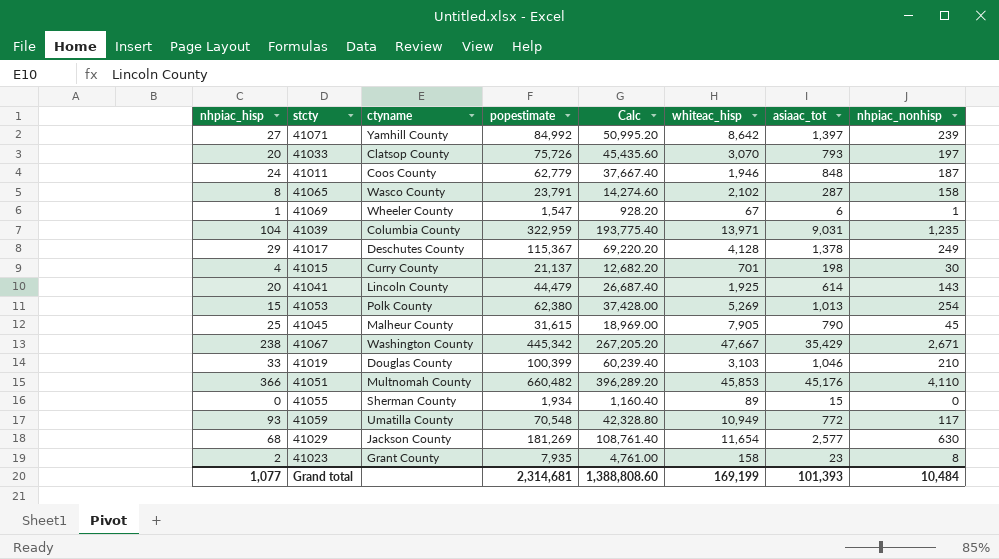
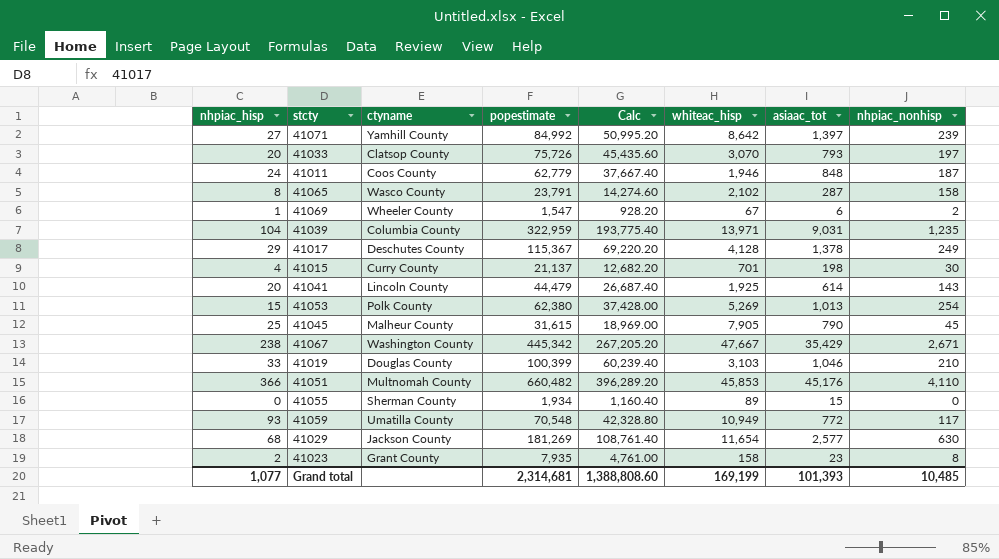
41069 | nhpiac_nonhisp: 1 -> 2
Grand total | nhpiac_nonhisp: 10,484 -> 10,485

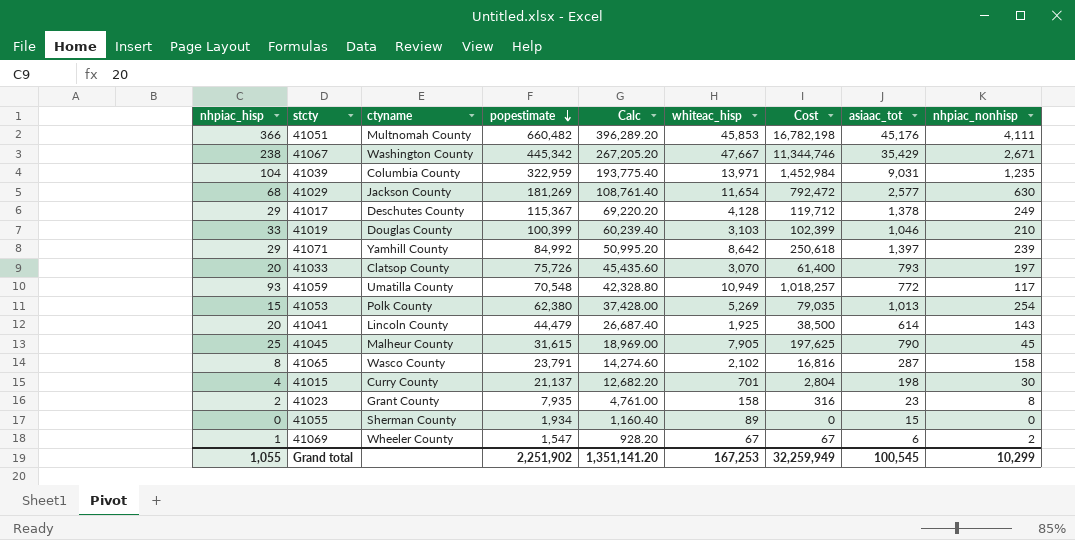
row order: none -> popestimate descending
column Cost | formula: none -> [nhpiac_hisp] * [whiteac_hisp]
row 41011: 24 | Coos County | 62,779 | 37,667.40 | 1,946 | 848 | 187 -> none
41051 | nhpiac_nonhisp: 4,110 -> 4,111
41071 | nhpiac_hisp: 27 -> 29
Grand total | nhpiac_hisp: 1,077 -> 1,055
Grand total | popestimate: 2,314,681 -> 2,251,902
Grand total | Calc: 1,388,808.60 -> 1,351,141.20
Grand total | whiteac_hisp: 169,199 -> 167,253
Grand total | asiaac_tot: 101,393 -> 100,545
Grand total | nhpiac_nonhisp: 10,485 -> 10,299

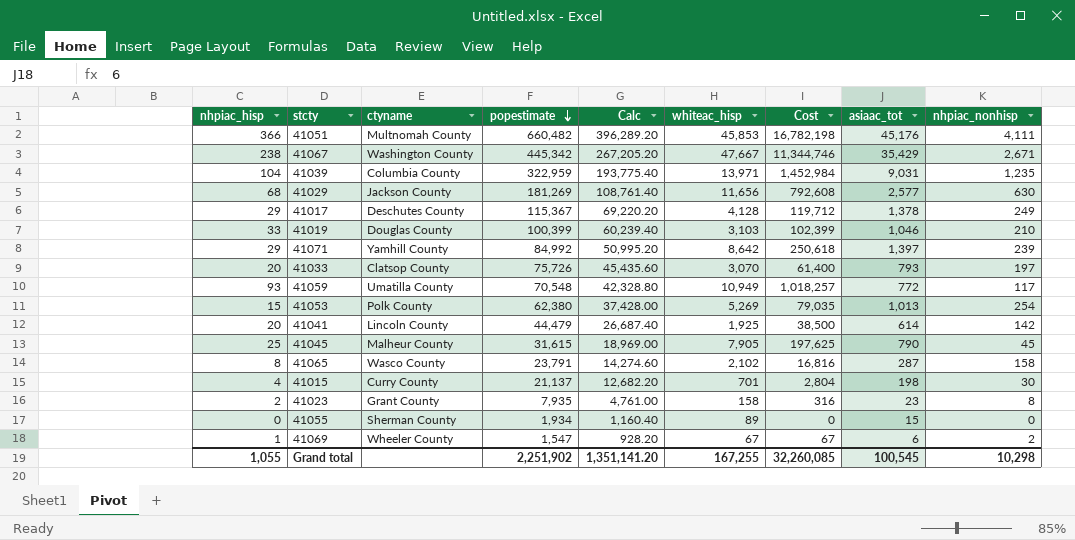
41029 | whiteac_hisp: 11,654 -> 11,656
41029 | Cost: 792,472 -> 792,608
41041 | nhpiac_nonhisp: 143 -> 142
Grand total | whiteac_hisp: 167,253 -> 167,255
Grand total | Cost: 32,259,949 -> 32,260,085
Grand total | nhpiac_nonhisp: 10,299 -> 10,298

